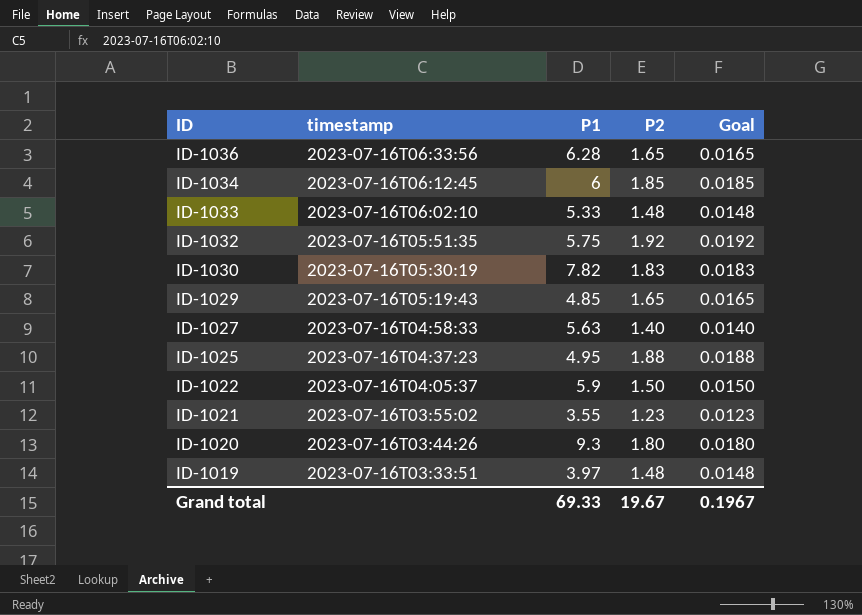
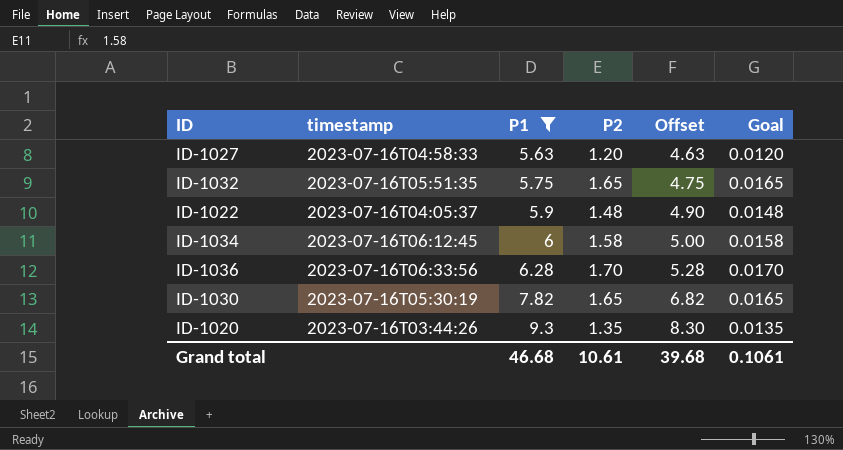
filter: none -> P1 >= 5.63
row order: ID descending -> P1 ascending
column Offset | formula: none -> [P1] - 1
ID-1027 | P2: 1.40 -> 1.20
ID-1027 | Goal: 0.0140 -> 0.0120
ID-1032 | P2: 1.92 -> 1.65
ID-1032 | Goal: 0.0192 -> 0.0165
ID-1022 | P2: 1.50 -> 1.48
ID-1022 | Goal: 0.0150 -> 0.0148
ID-1034 | P2: 1.85 -> 1.58
ID-1034 | Goal: 0.0185 -> 0.0158
ID-1036 | P2: 1.65 -> 1.70
ID-1036 | Goal: 0.0165 -> 0.0170
ID-1030 | P2: 1.83 -> 1.65
ID-1030 | Goal: 0.0183 -> 0.0165
ID-1020 | P2: 1.80 -> 1.35
ID-1020 | Goal: 0.0180 -> 0.0135
Grand total | P1: 69.33 -> 46.68
Grand total | P2: 19.67 -> 10.61
Grand total | Goal: 0.1967 -> 0.1061

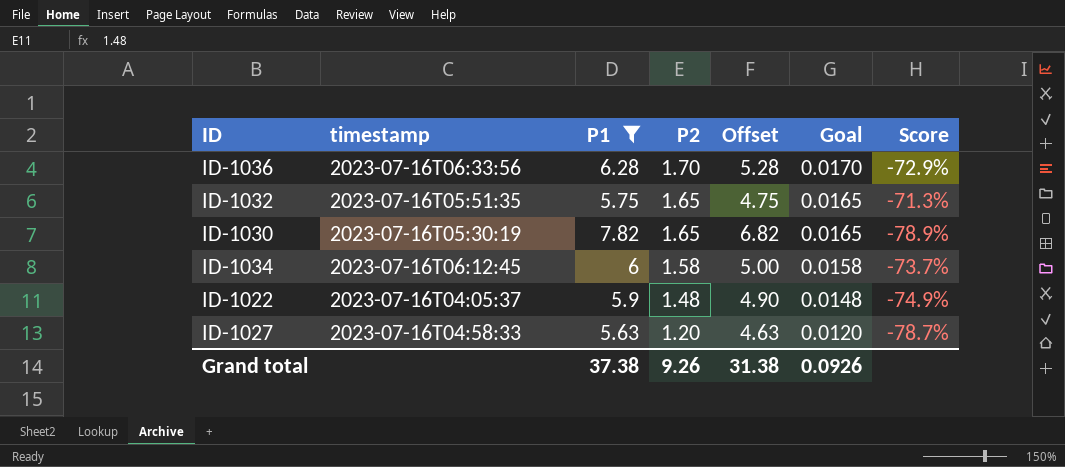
row order: P1 ascending -> P2 descending
column Score | formula: none -> ([P2] - [P1]) / [P1]
row ID-1020: 2023-07-16T03:44:26 | 9.3 | 1.35 | 8.30 | 0.0135 -> none
Grand total | P1: 46.68 -> 37.38
Grand total | P2: 10.61 -> 9.26
Grand total | Offset: 39.68 -> 31.38
Grand total | Goal: 0.1061 -> 0.0926

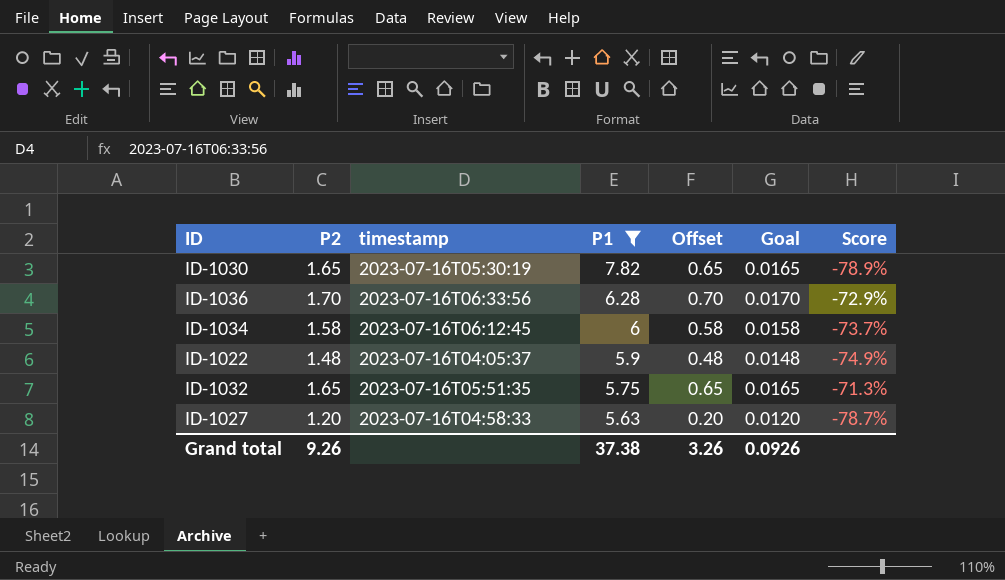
row order: P2 descending -> P1 descending
column P2 | position: 4 -> 2
column Offset | formula: [P1] - 1 -> [P2] - 1
Grand total | Offset: 31.38 -> 3.26

